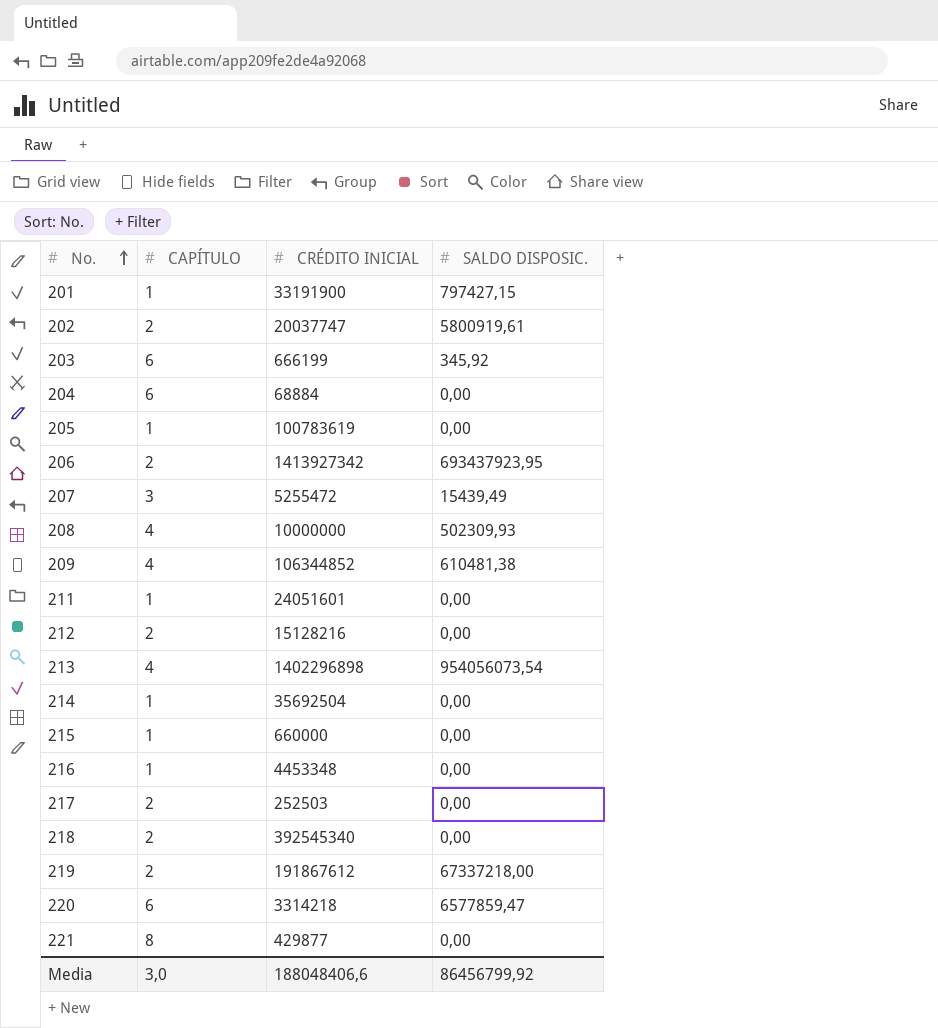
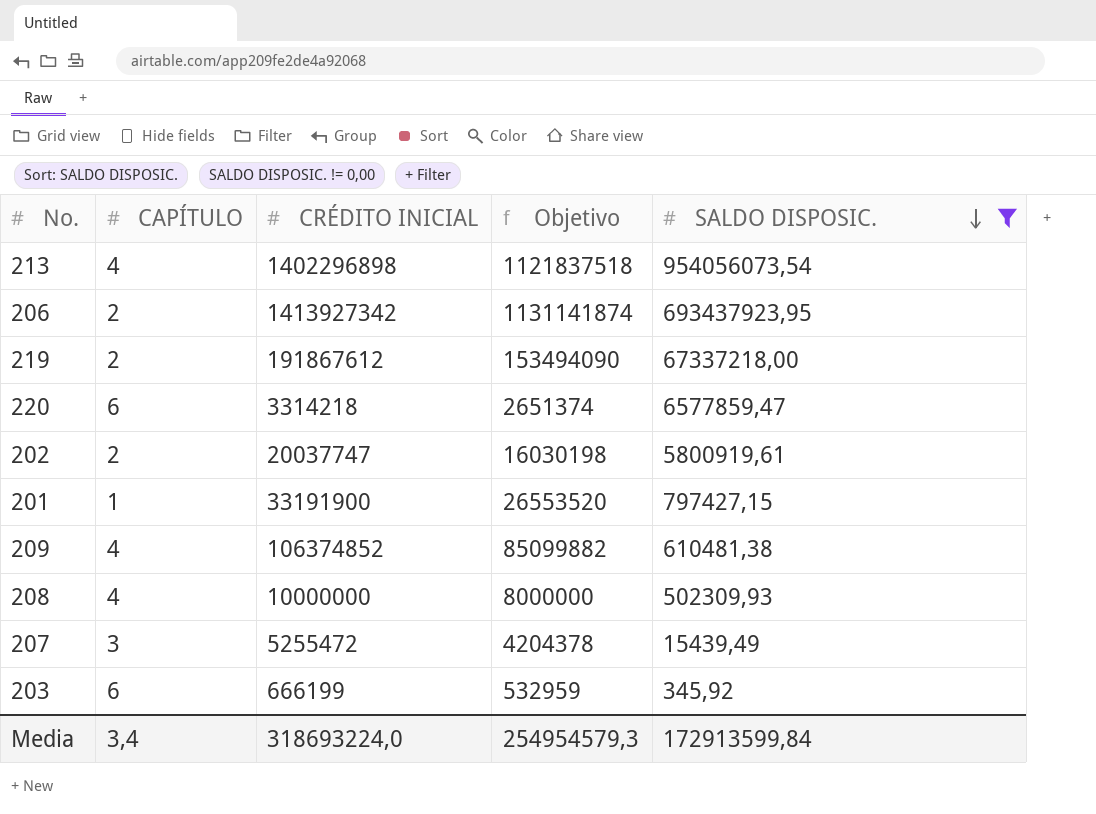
filter: none -> SALDO DISPOSIC. != 0,00
row order: No. ascending -> SALDO DISPOSIC. descending
column Objetivo | formula: none -> [CRÉDITO INICIAL] * 0,8
209 | CRÉDITO INICIAL: 106344852 -> 106374852
Media | CAPÍTULO: 3,0 -> 3,4
Media | CRÉDITO INICIAL: 188048406,6 -> 318693224,0
Media | SALDO DISPOSIC.: 86456799,92 -> 172913599,84

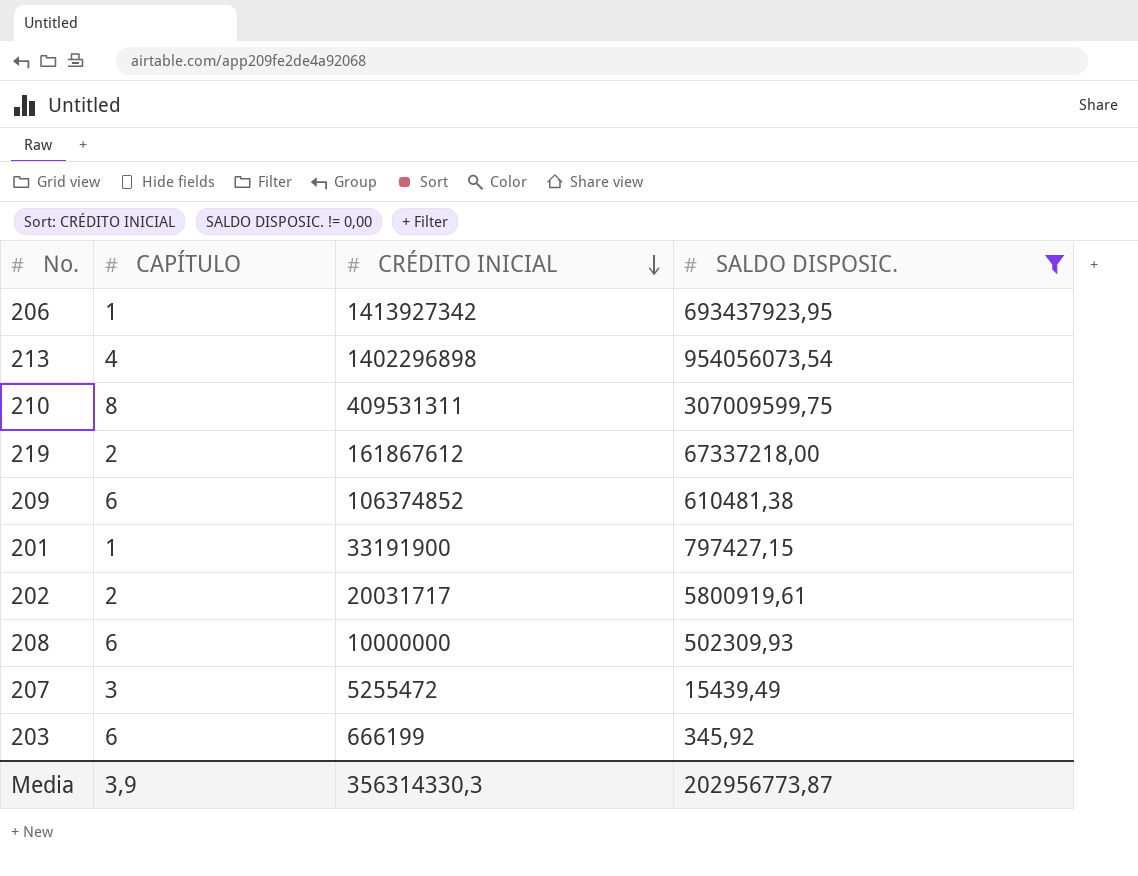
row order: SALDO DISPOSIC. descending -> CRÉDITO INICIAL descending
column Objetivo | formula: [CRÉDITO INICIAL] * 0,8 -> none
row 220: 6 | 3314218 | 2651374 | 6577859,47 -> none
206 | CAPÍTULO: 2 -> 1
row 210: none -> 8 | 409531311 | 307009599,75
219 | CRÉDITO INICIAL: 191867612 -> 161867612
209 | CAPÍTULO: 4 -> 6
202 | CRÉDITO INICIAL: 20037747 -> 20031717
208 | CAPÍTULO: 4 -> 6
Media | CAPÍTULO: 3,4 -> 3,9
Media | CRÉDITO INICIAL: 318693224,0 -> 356314330,3
Media | SALDO DISPOSIC.: 172913599,84 -> 202956773,87

